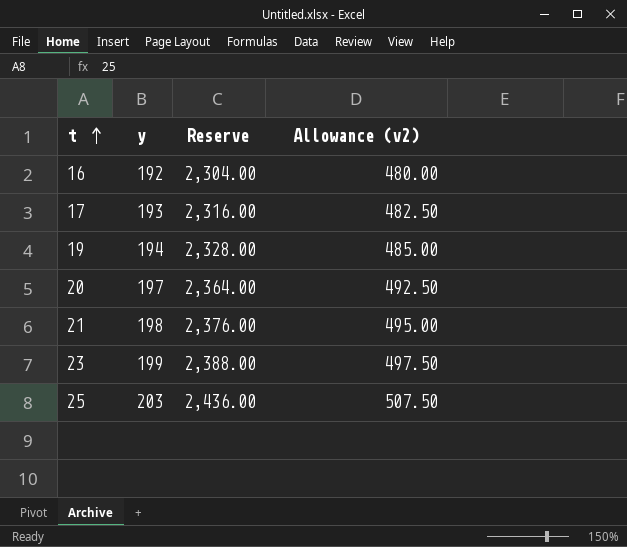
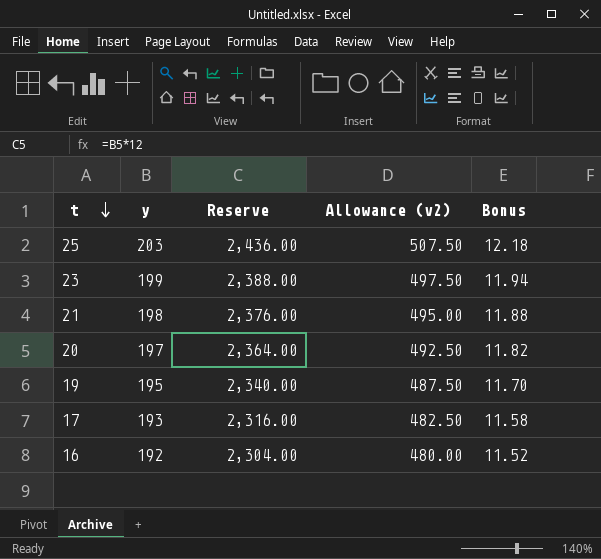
row order: t ascending -> t descending
column Bonus | formula: none -> [y] * 0.06
19 | y: 194 -> 195
19 | Reserve: 2,328.00 -> 2,340.00
19 | Allowance (v2): 485.00 -> 487.50

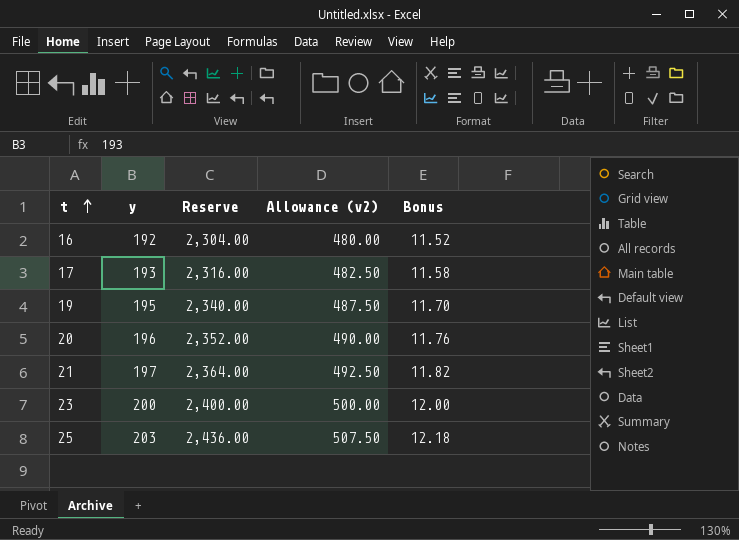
row order: t descending -> t ascending
20 | y: 197 -> 196
20 | Reserve: 2,364.00 -> 2,352.00
20 | Allowance (v2): 492.50 -> 490.00
20 | Bonus: 11.82 -> 11.76
21 | y: 198 -> 197
21 | Reserve: 2,376.00 -> 2,364.00
21 | Allowance (v2): 495.00 -> 492.50
21 | Bonus: 11.88 -> 11.82
23 | y: 199 -> 200
23 | Reserve: 2,388.00 -> 2,400.00
23 | Allowance (v2): 497.50 -> 500.00
23 | Bonus: 11.94 -> 12.00

